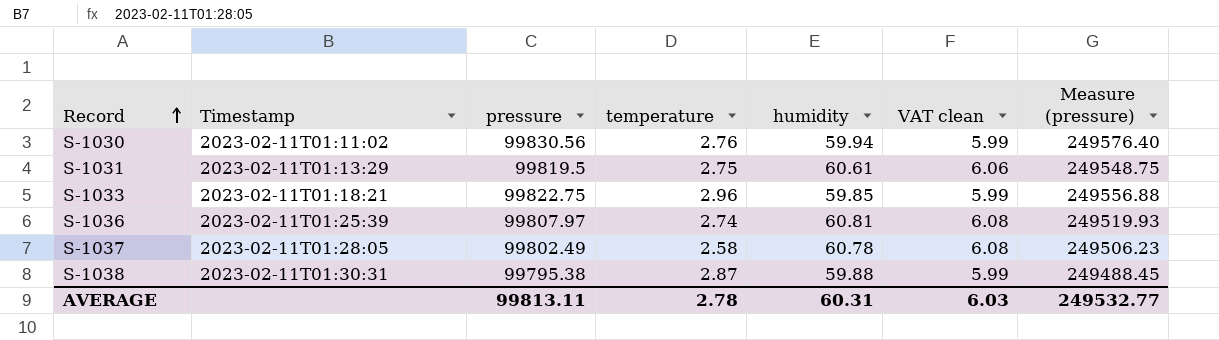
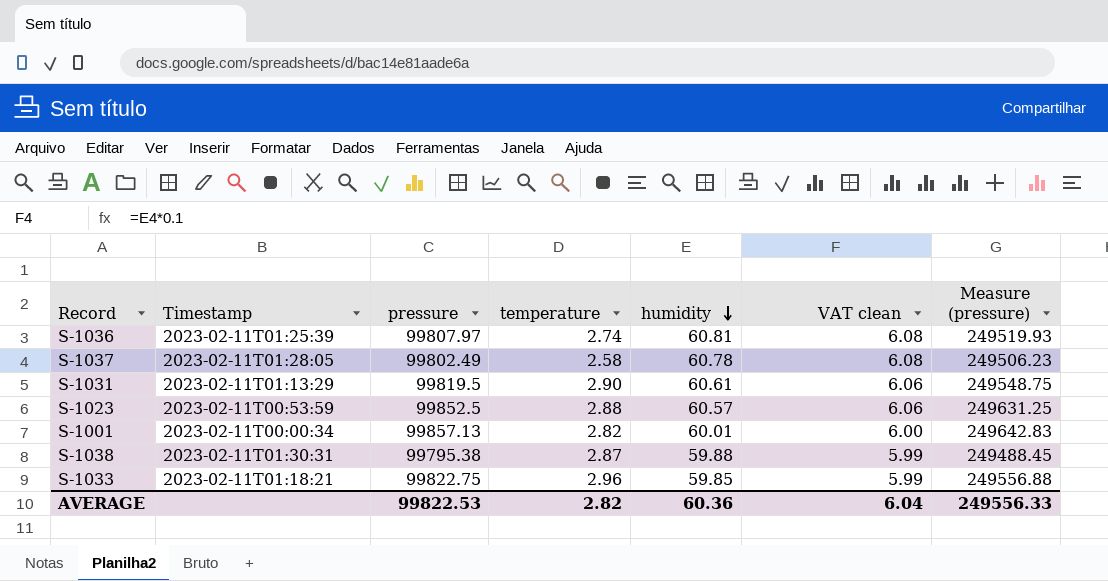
row order: Record ascending -> humidity descending
row S-1030: 2023-02-11T01:11:02 | 99830.56 | 2.76 | 59.94 | 5.99 | 249576.40 -> none
S-1031 | temperature: 2.75 -> 2.90
row S-1023: none -> 2023-02-11T00:53:59 | 99852.5 | 2.88 | 60.57 | 6.06 | 249631.25
row S-1001: none -> 2023-02-11T00:00:34 | 99857.13 | 2.82 | 60.01 | 6.00 | 249642.83
AVERAGE | pressure: 99813.11 -> 99822.53
AVERAGE | temperature: 2.78 -> 2.82
AVERAGE | humidity: 60.31 -> 60.36
AVERAGE | VAT clean: 6.03 -> 6.04
AVERAGE | Measure (pressure): 249532.77 -> 249556.33

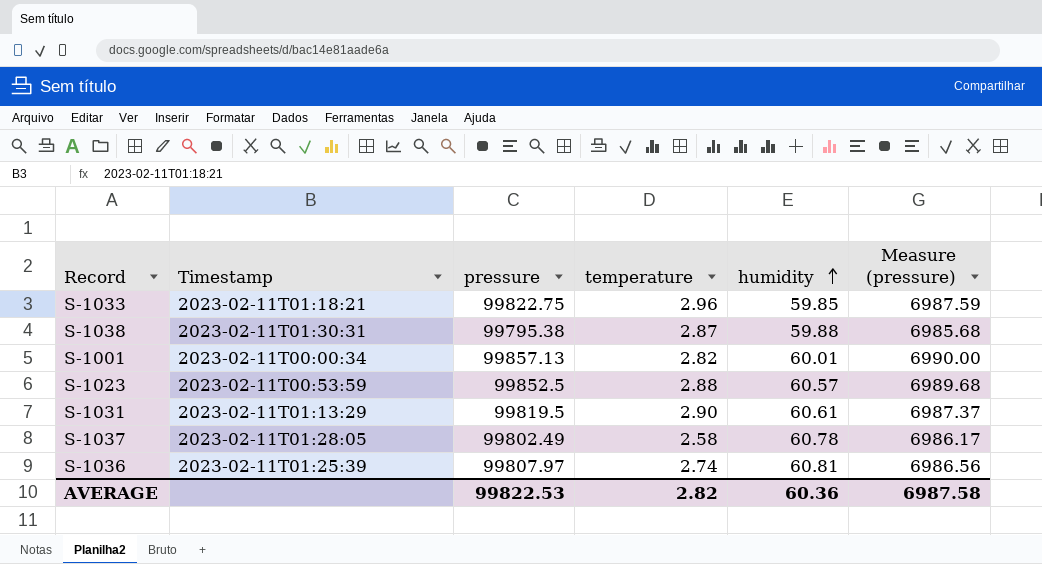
row order: humidity descending -> humidity ascending
column VAT clean | formula: [humidity] * 0.1 -> none
column Measure (pressure) | formula: [pressure] * 2.5 -> [pressure] * 0.07
AVERAGE | Measure (pressure): 249556.33 -> 6987.58

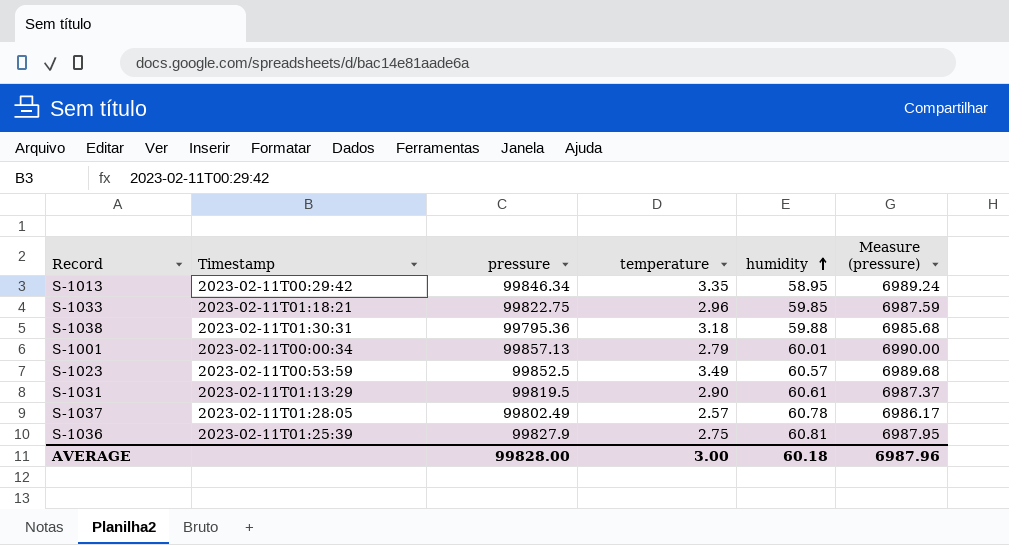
row S-1013: none -> 2023-02-11T00:29:42 | 99846.34 | 3.35 | 58.95 | 6989.24
S-1038 | pressure: 99795.38 -> 99795.36
S-1038 | temperature: 2.87 -> 3.18
S-1001 | temperature: 2.82 -> 2.79
S-1023 | temperature: 2.88 -> 3.49
S-1037 | temperature: 2.58 -> 2.57
S-1036 | pressure: 99807.97 -> 99827.9
S-1036 | temperature: 2.74 -> 2.75
S-1036 | Measure (pressure): 6986.56 -> 6987.95
AVERAGE | pressure: 99822.53 -> 99828.00
AVERAGE | temperature: 2.82 -> 3.00
AVERAGE | humidity: 60.36 -> 60.18
AVERAGE | Measure (pressure): 6987.58 -> 6987.96

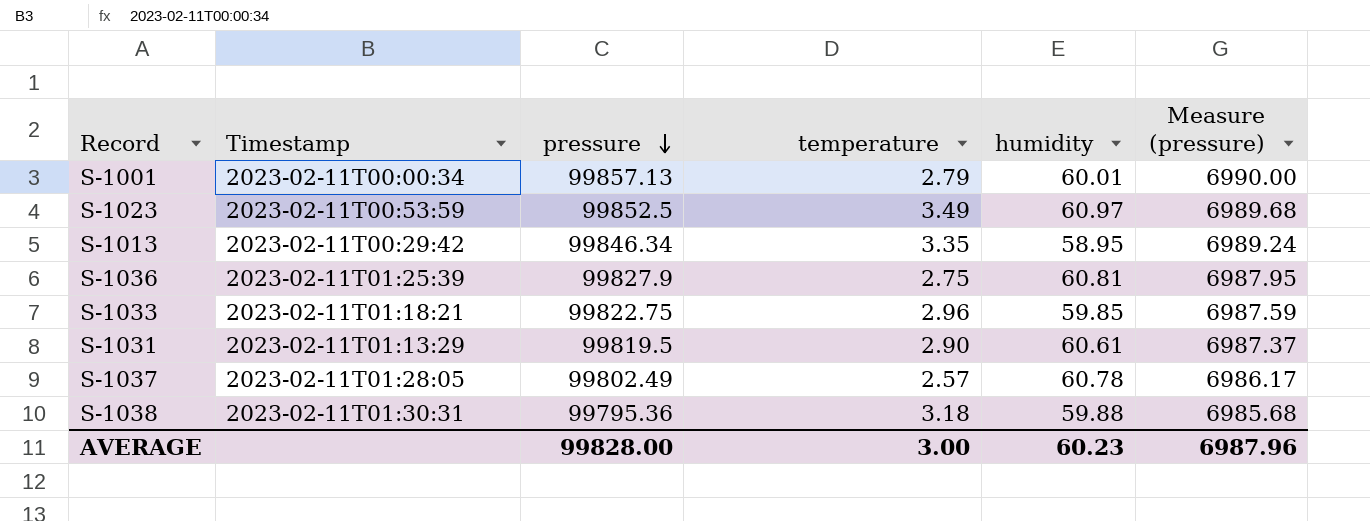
row order: humidity ascending -> pressure descending
S-1023 | humidity: 60.57 -> 60.97
AVERAGE | humidity: 60.18 -> 60.23

